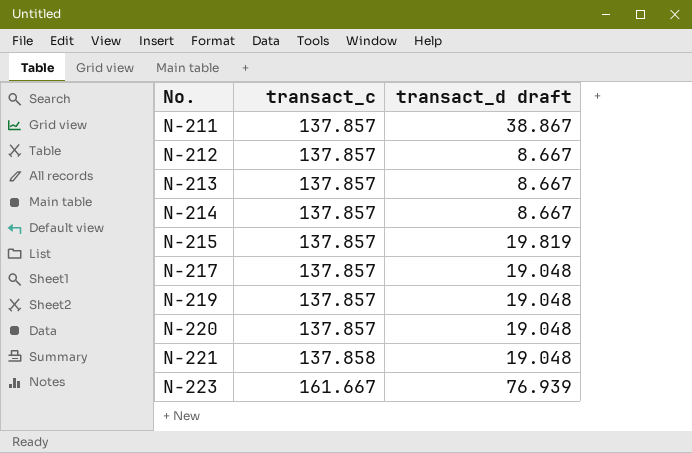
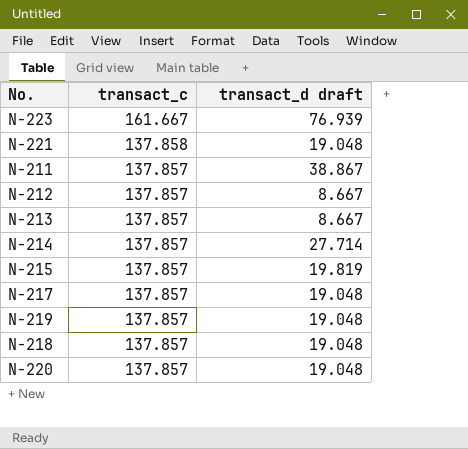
row order: No. ascending -> transact_c descending
N-214 | transact_d draft: 8.667 -> 27.714
row N-218: none -> 137.857 | 19.048

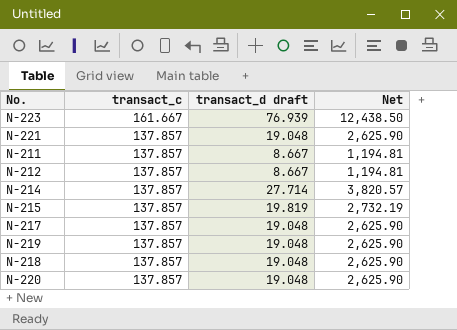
column Net | formula: none -> [transact_c] * [transact_d draft]
row N-213: 137.857 | 8.667 -> none
N-221 | transact_c: 137.858 -> 137.857
N-211 | transact_d draft: 38.867 -> 8.667

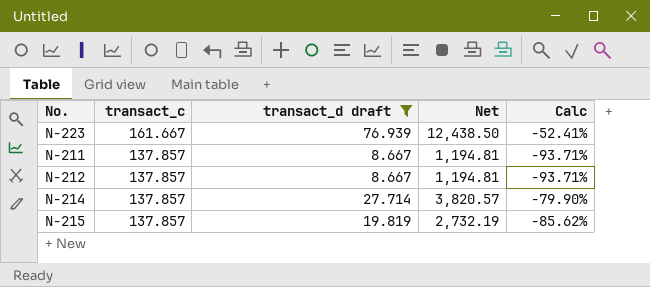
filter: none -> transact_d draft != 19.048
column Calc | formula: none -> ([transact_d draft] - [transact_c]) / [transact_c]

